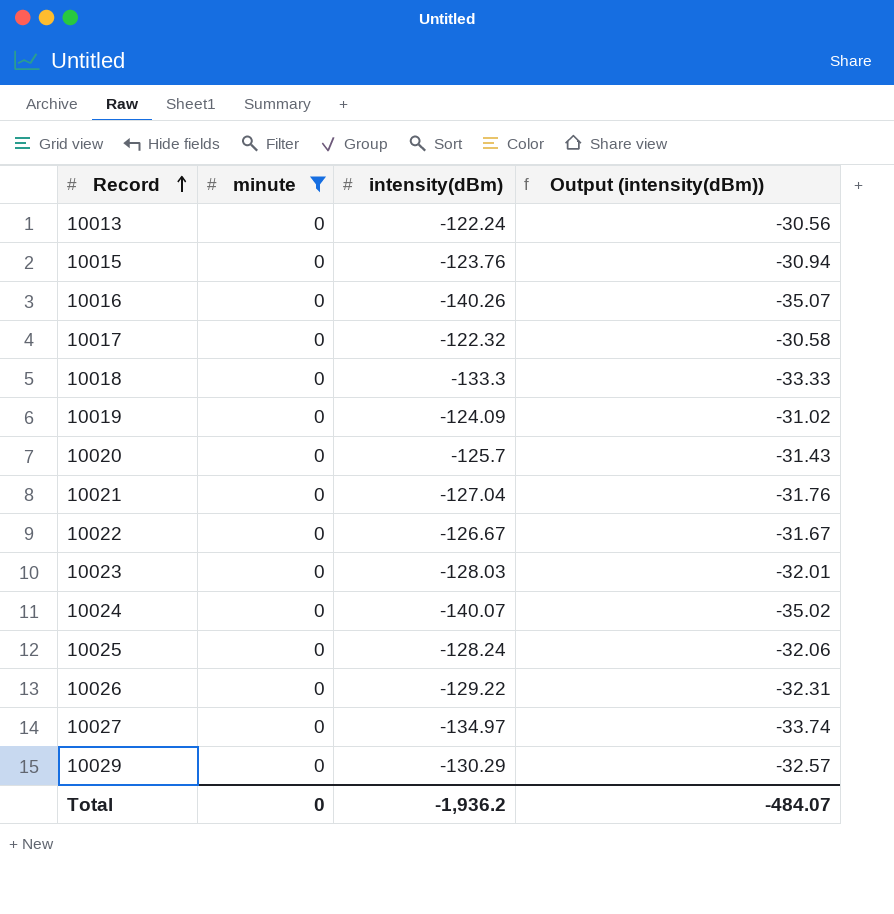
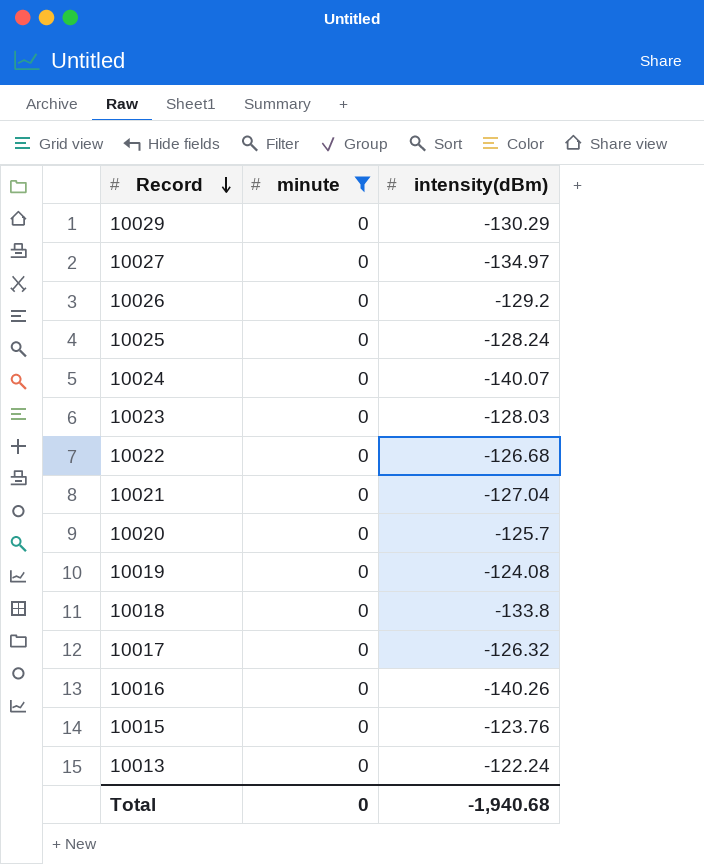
row order: Record ascending -> Record descending
column Output (intensity(dBm)) | formula: [intensity(dBm)] * 0.25 -> none
10026 | intensity(dBm): -129.22 -> -129.2
10022 | intensity(dBm): -126.67 -> -126.68
10019 | intensity(dBm): -124.09 -> -124.08
10018 | intensity(dBm): -133.3 -> -133.8
10017 | intensity(dBm): -122.32 -> -126.32
Total | intensity(dBm): -1,936.2 -> -1,940.68

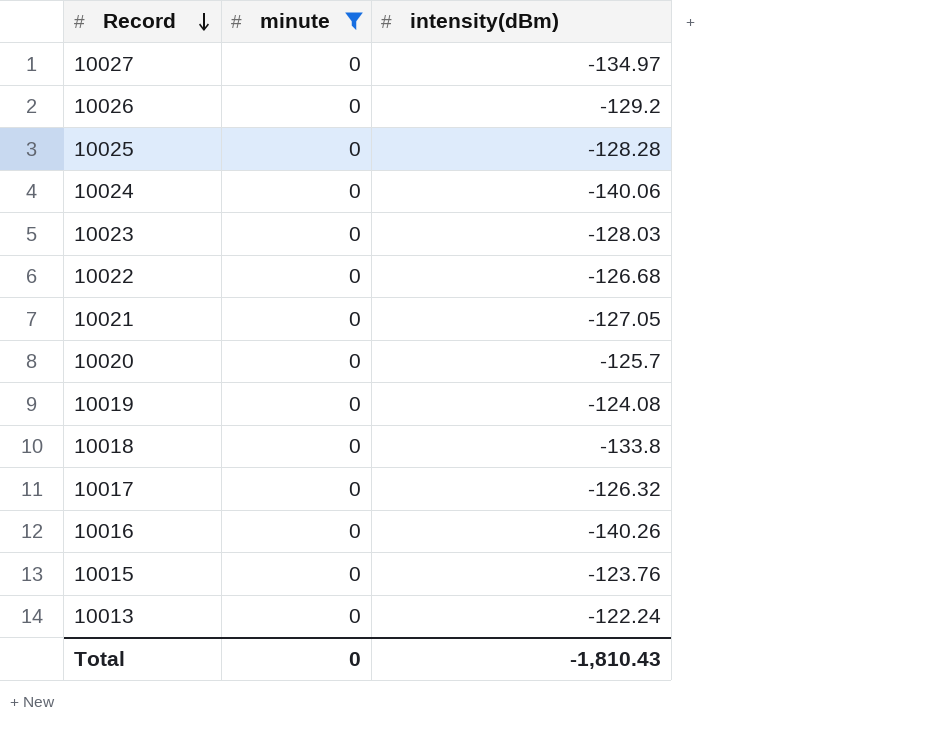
row 10029: 0 | -130.29 -> none
10025 | intensity(dBm): -128.24 -> -128.28
10024 | intensity(dBm): -140.07 -> -140.06
10021 | intensity(dBm): -127.04 -> -127.05
Total | intensity(dBm): -1,940.68 -> -1,810.43

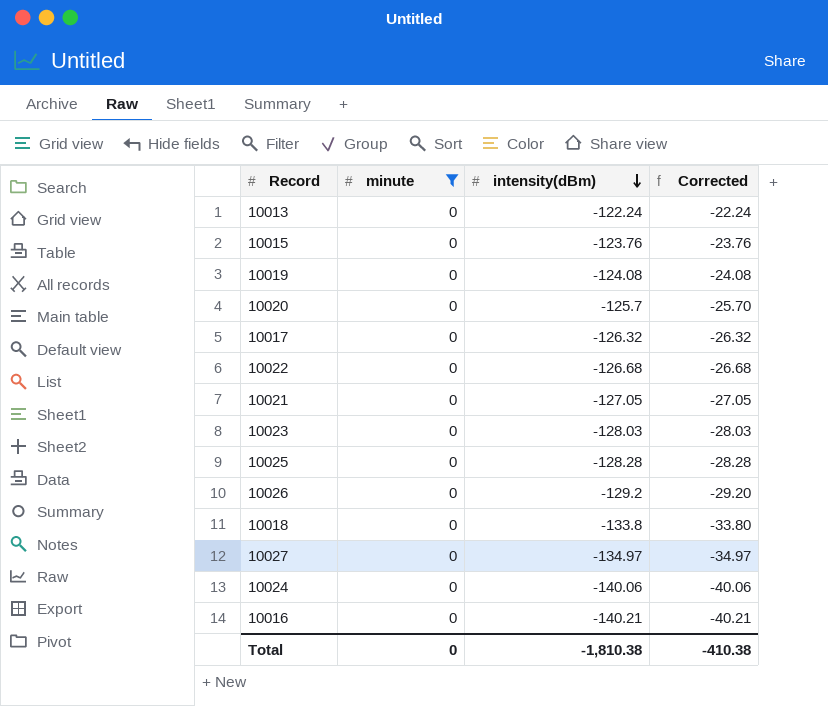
row order: Record descending -> intensity(dBm) descending
column Corrected | formula: none -> [intensity(dBm)] + 100
10016 | intensity(dBm): -140.26 -> -140.21
Total | intensity(dBm): -1,810.43 -> -1,810.38

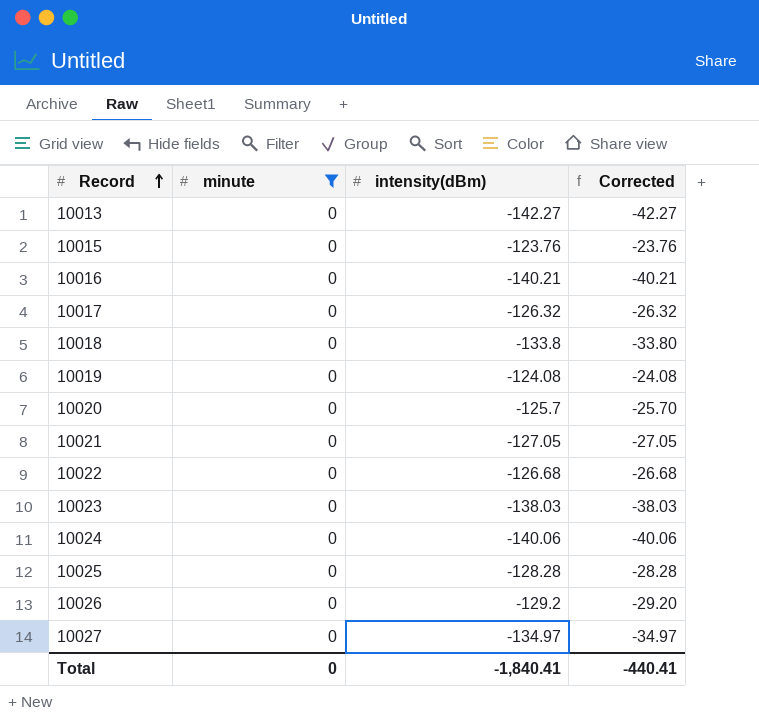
row order: intensity(dBm) descending -> Record ascending
10013 | intensity(dBm): -122.24 -> -142.27
10013 | Corrected: -22.24 -> -42.27
10023 | intensity(dBm): -128.03 -> -138.03
10023 | Corrected: -28.03 -> -38.03
Total | intensity(dBm): -1,810.38 -> -1,840.41
Total | Corrected: -410.38 -> -440.41

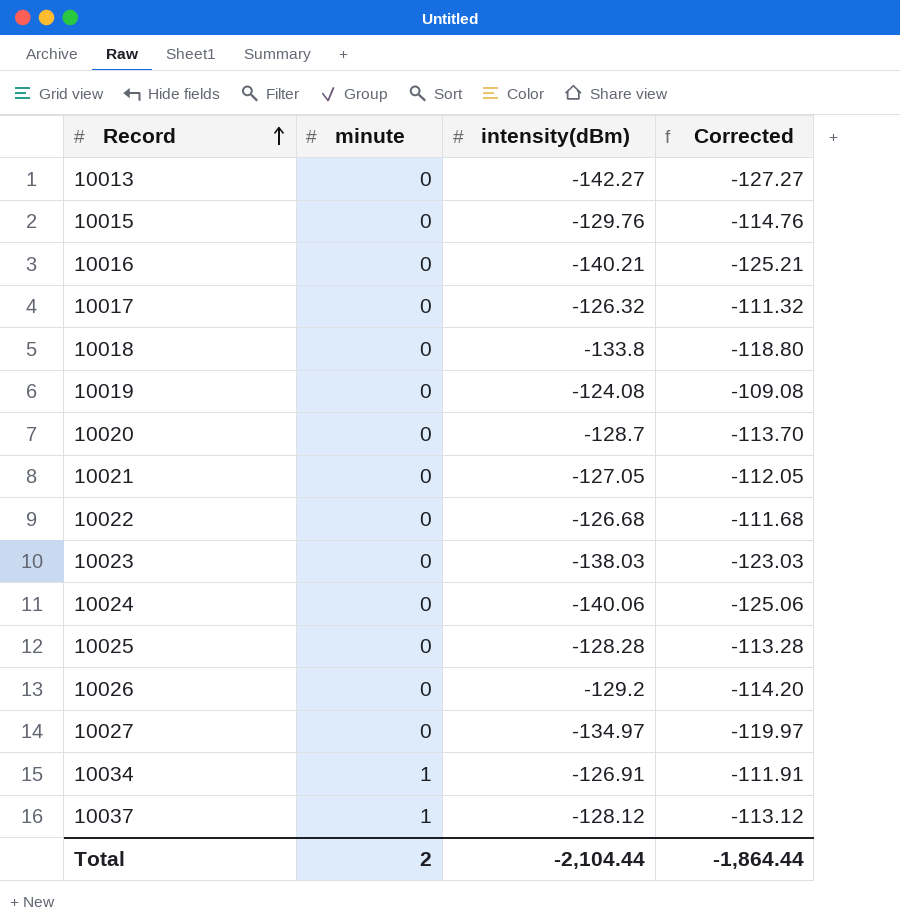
filter: minute = 0 -> none
column Corrected | formula: [intensity(dBm)] + 100 -> [intensity(dBm)] + 15
10015 | intensity(dBm): -123.76 -> -129.76
10020 | intensity(dBm): -125.7 -> -128.7
Total | minute: 0 -> 2
Total | intensity(dBm): -1,840.41 -> -2,104.44
Total | Corrected: -440.41 -> -1,864.44

